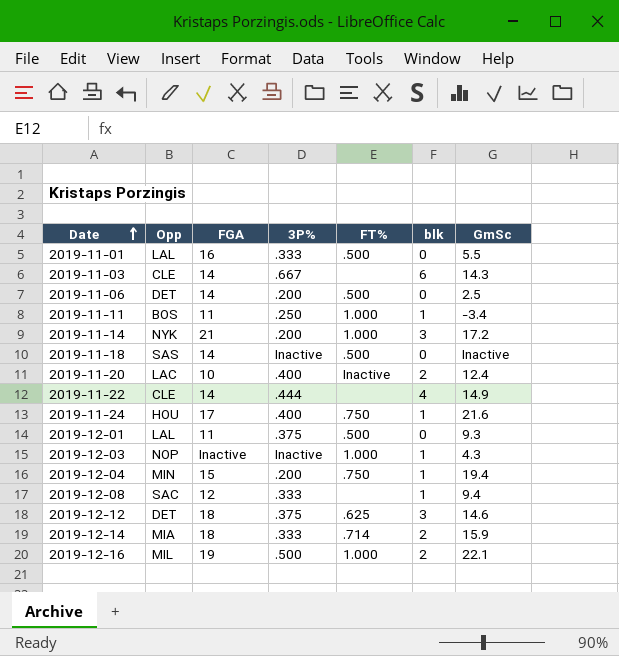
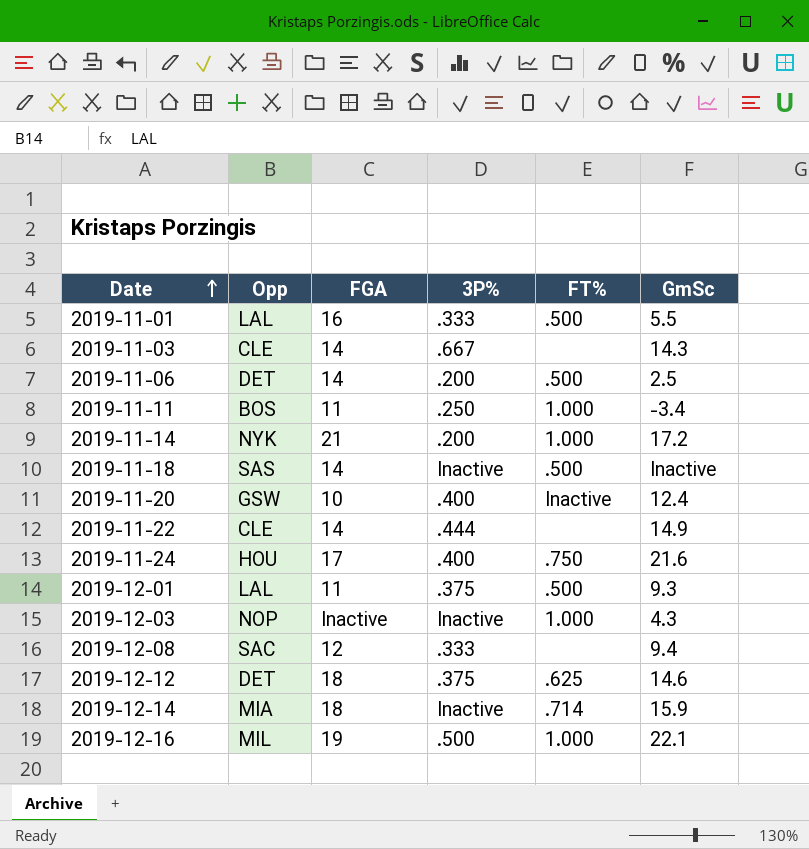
column blk | position: 6 -> none
row 2019-12-04: MIN | 15 | .200 | .750 | 1 | 19.4 -> none
2019-11-20 | Opp: LAC -> GSW
2019-12-14 | 3P%: .333 -> Inactive

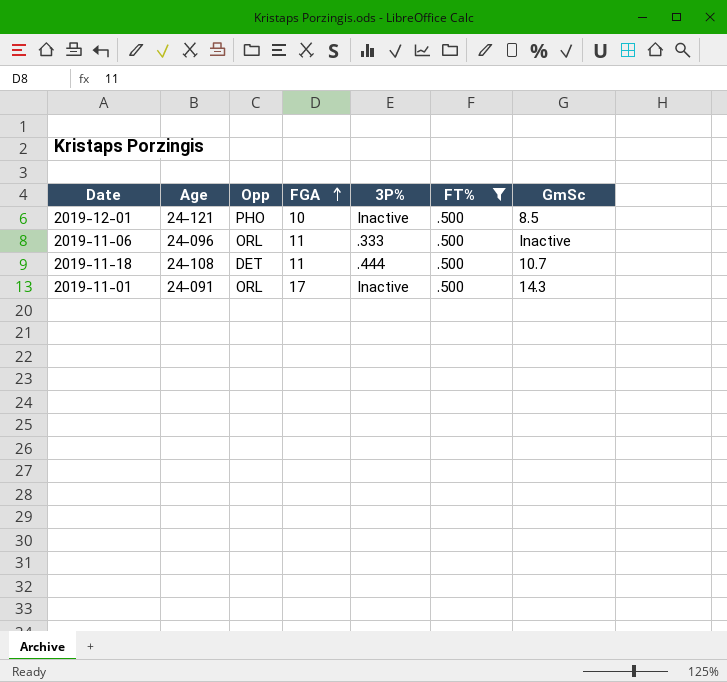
filter: none -> FT% = .500
row order: Date ascending -> FGA ascending
column Age | position: none -> 2
2019-12-01 | Opp: LAL -> PHO
2019-12-01 | FGA: 11 -> 10
2019-12-01 | 3P%: .375 -> Inactive
2019-12-01 | GmSc: 9.3 -> 8.5
2019-11-06 | Opp: DET -> ORL
2019-11-06 | FGA: 14 -> 11
2019-11-06 | 3P%: .200 -> .333
2019-11-06 | GmSc: 2.5 -> Inactive
2019-11-18 | Opp: SAS -> DET
2019-11-18 | FGA: 14 -> 11
2019-11-18 | 3P%: Inactive -> .444
2019-11-18 | GmSc: Inactive -> 10.7
2019-11-01 | Opp: LAL -> ORL
2019-11-01 | FGA: 16 -> 17
2019-11-01 | 3P%: .333 -> Inactive
2019-11-01 | GmSc: 5.5 -> 14.3

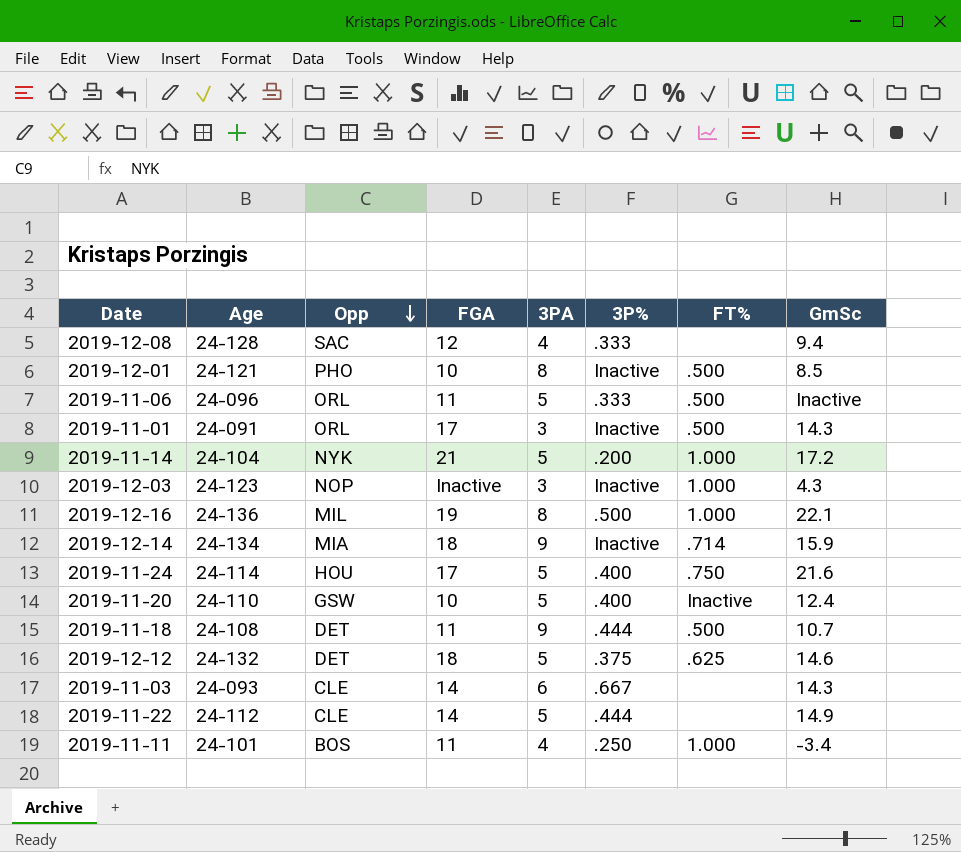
filter: FT% = .500 -> none
row order: FGA ascending -> Opp descending
column 3PA | position: none -> 5

